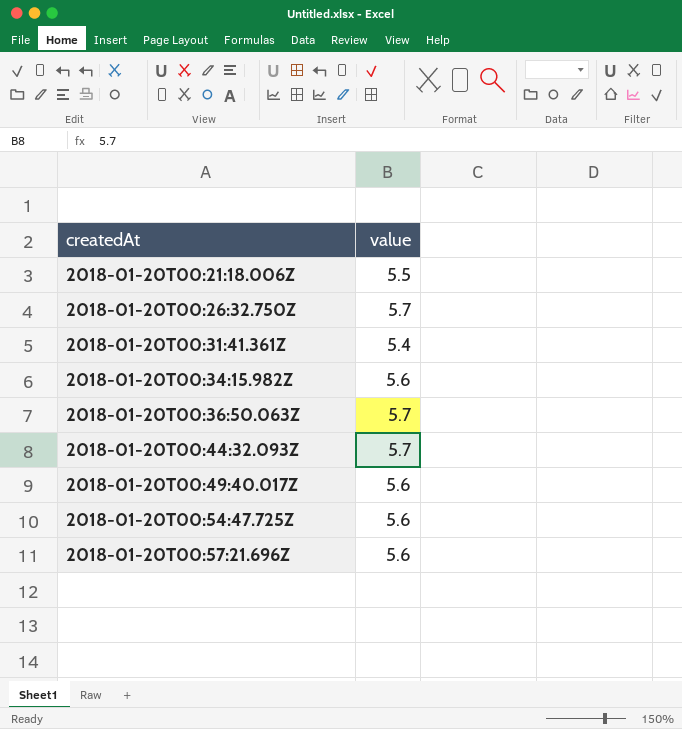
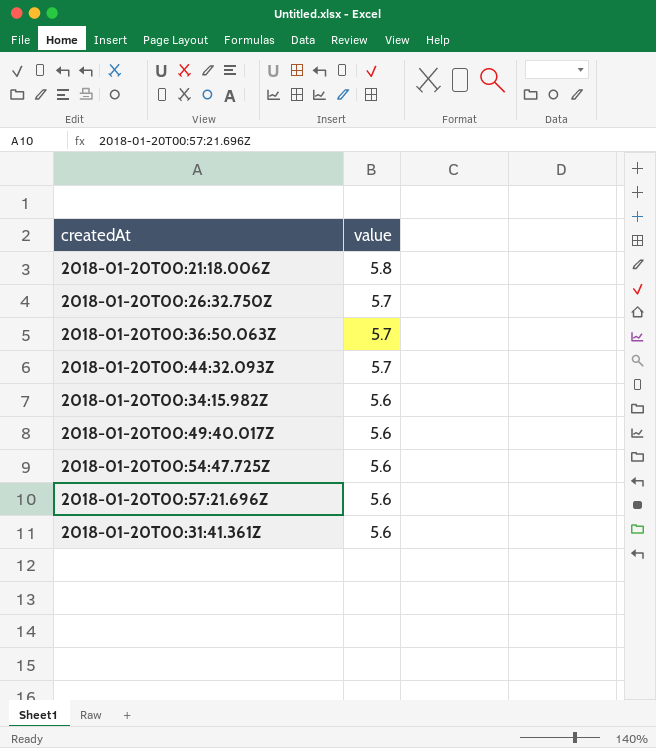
row order: createdAt ascending -> value descending
2018-01-20T00:21:18.006Z | value: 5.5 -> 5.8
2018-01-20T00:31:41.361Z | value: 5.4 -> 5.6

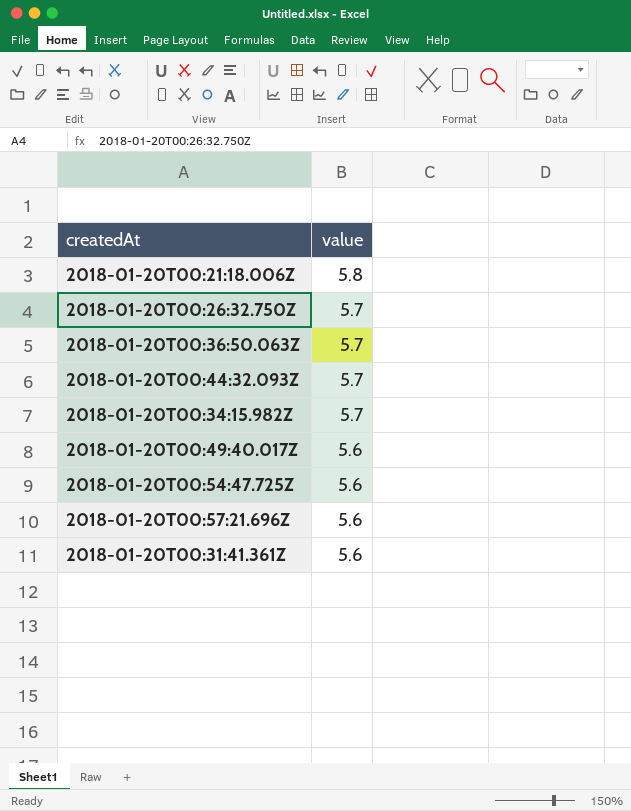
2018-01-20T00:34:15.982Z | value: 5.6 -> 5.7

